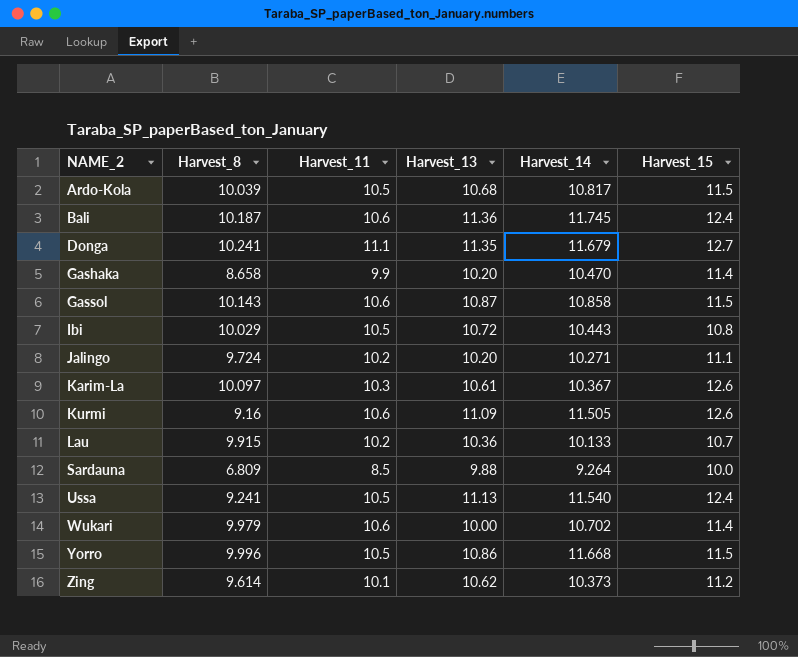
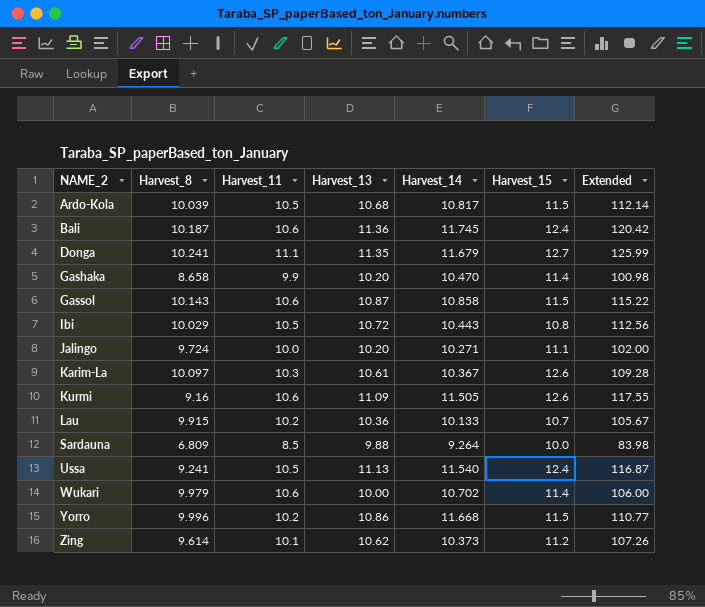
column Extended | formula: none -> [Harvest_11] * [Harvest_13]
Jalingo | Harvest_11: 10.2 -> 10.0
Yorro | Harvest_11: 10.5 -> 10.2

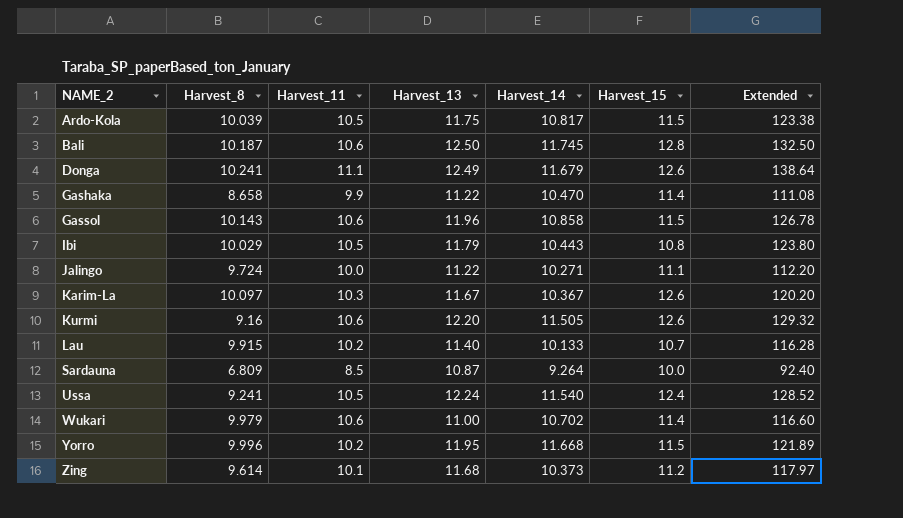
Ardo-Kola | Harvest_13: 10.68 -> 11.75
Ardo-Kola | Extended: 112.14 -> 123.38
Bali | Harvest_13: 11.36 -> 12.50
Bali | Harvest_15: 12.4 -> 12.8
Bali | Extended: 120.42 -> 132.50
Donga | Harvest_13: 11.35 -> 12.49
Donga | Harvest_15: 12.7 -> 12.6
Donga | Extended: 125.99 -> 138.64
Gashaka | Harvest_13: 10.20 -> 11.22
Gashaka | Extended: 100.98 -> 111.08
Gassol | Harvest_13: 10.87 -> 11.96
Gassol | Extended: 115.22 -> 126.78
Ibi | Harvest_13: 10.72 -> 11.79
Ibi | Extended: 112.56 -> 123.80
Jalingo | Harvest_13: 10.20 -> 11.22
Jalingo | Extended: 102.00 -> 112.20
Karim-La | Harvest_13: 10.61 -> 11.67
Karim-La | Extended: 109.28 -> 120.20
Kurmi | Harvest_13: 11.09 -> 12.20
Kurmi | Extended: 117.55 -> 129.32
Lau | Harvest_13: 10.36 -> 11.40
Lau | Extended: 105.67 -> 116.28
Sardauna | Harvest_13: 9.88 -> 10.87
Sardauna | Extended: 83.98 -> 92.40
Ussa | Harvest_13: 11.13 -> 12.24
Ussa | Extended: 116.87 -> 128.52
Wukari | Harvest_13: 10.00 -> 11.00
Wukari | Extended: 106.00 -> 116.60
Yorro | Harvest_13: 10.86 -> 11.95
Yorro | Extended: 110.77 -> 121.89
Zing | Harvest_13: 10.62 -> 11.68
Zing | Extended: 107.26 -> 117.97

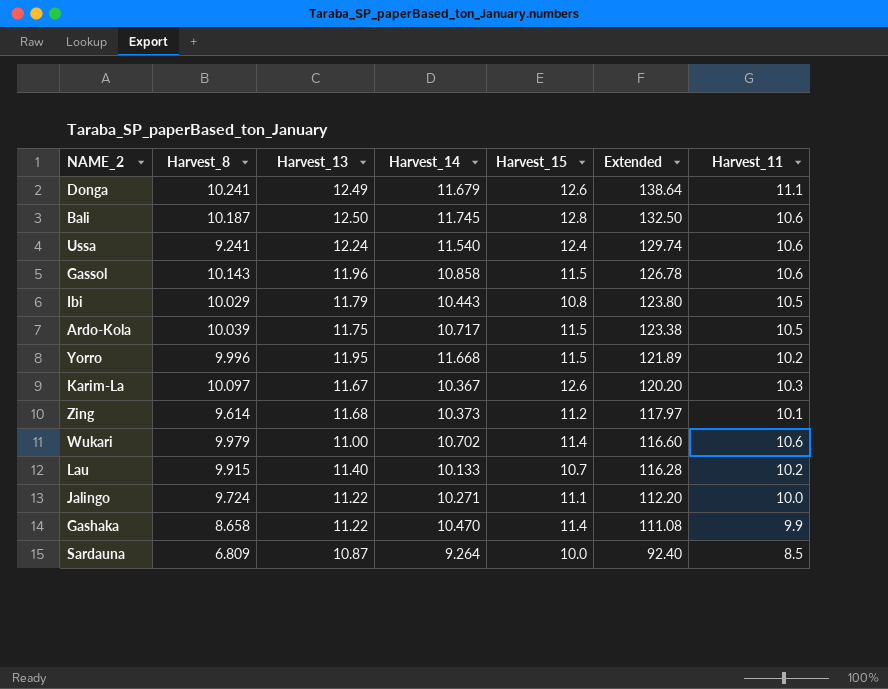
row order: NAME_2 ascending -> Extended descending
column Harvest_11 | position: 3 -> 7
row Kurmi: 9.16 | 10.6 | 12.20 | 11.505 | 12.6 | 129.32 -> none
Ussa | Extended: 128.52 -> 129.74
Ussa | Harvest_11: 10.5 -> 10.6
Ardo-Kola | Harvest_14: 10.817 -> 10.717

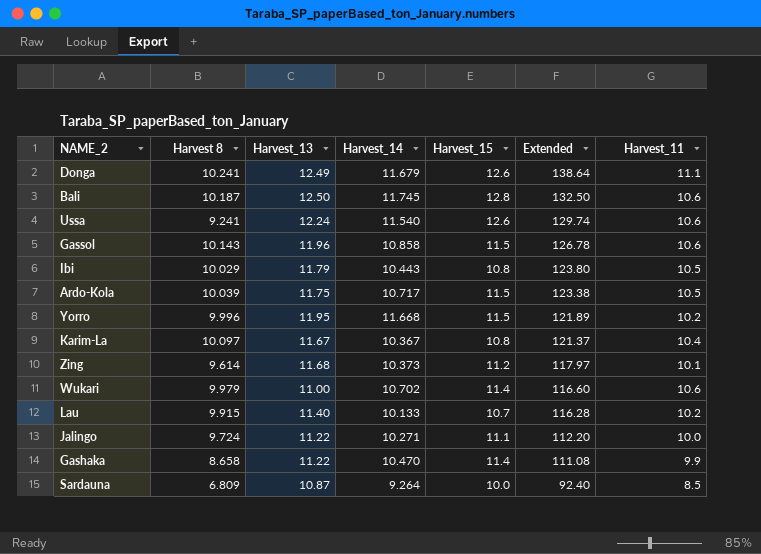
column name: Harvest_8 -> Harvest 8
Ussa | Harvest_15: 12.4 -> 12.6
Karim-La | Harvest_15: 12.6 -> 10.8
Karim-La | Extended: 120.20 -> 121.37
Karim-La | Harvest_11: 10.3 -> 10.4

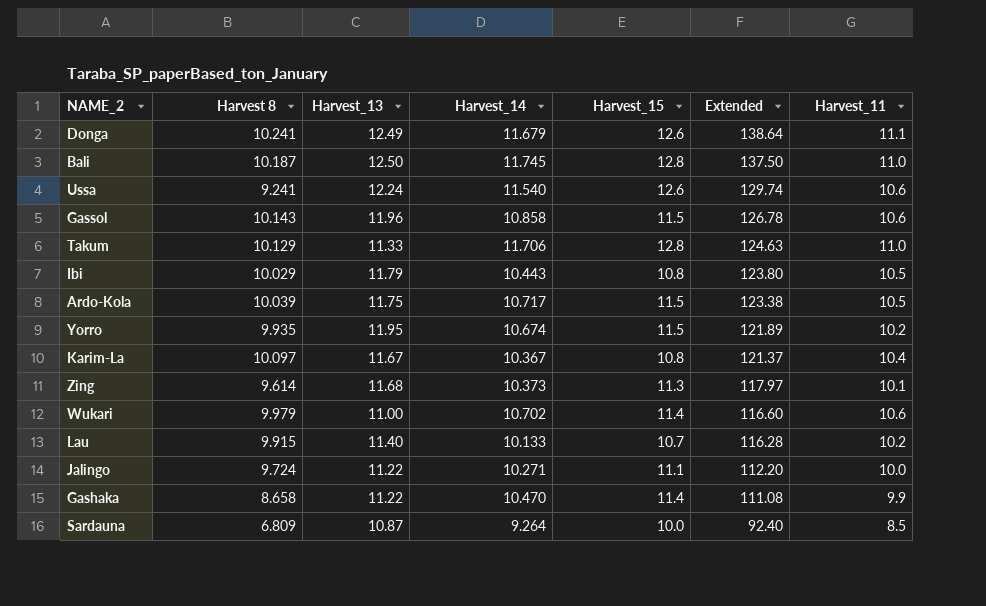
Bali | Extended: 132.50 -> 137.50
Bali | Harvest_11: 10.6 -> 11.0
row Takum: none -> 10.129 | 11.33 | 11.706 | 12.8 | 124.63 | 11.0
Yorro | Harvest 8: 9.996 -> 9.935
Yorro | Harvest_14: 11.668 -> 10.674
Zing | Harvest_15: 11.2 -> 11.3

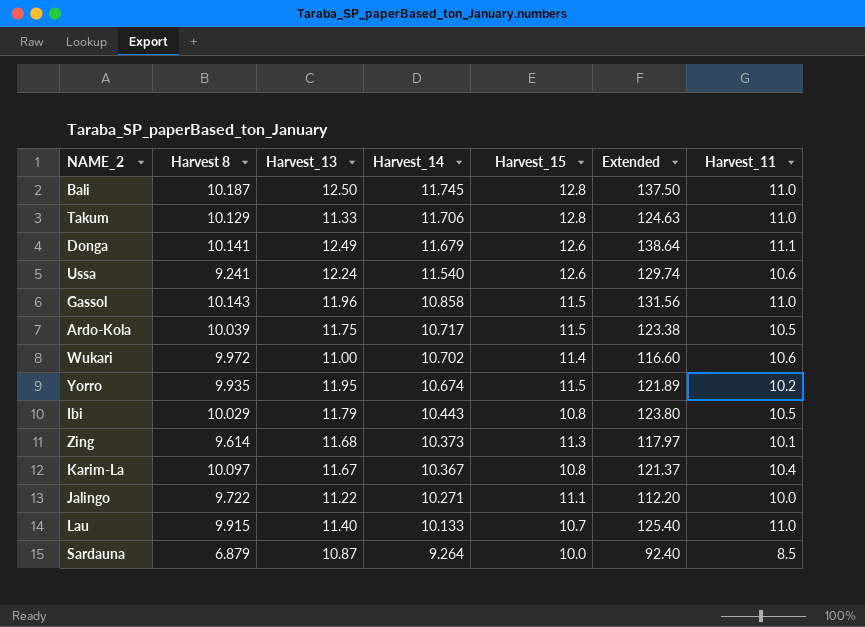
row order: Extended descending -> Harvest_14 descending
row Gashaka: 8.658 | 11.22 | 10.470 | 11.4 | 111.08 | 9.9 -> none
Donga | Harvest 8: 10.241 -> 10.141
Gassol | Extended: 126.78 -> 131.56
Gassol | Harvest_11: 10.6 -> 11.0
Wukari | Harvest 8: 9.979 -> 9.972
Jalingo | Harvest 8: 9.724 -> 9.722
Lau | Extended: 116.28 -> 125.40
Lau | Harvest_11: 10.2 -> 11.0
Sardauna | Harvest 8: 6.809 -> 6.879

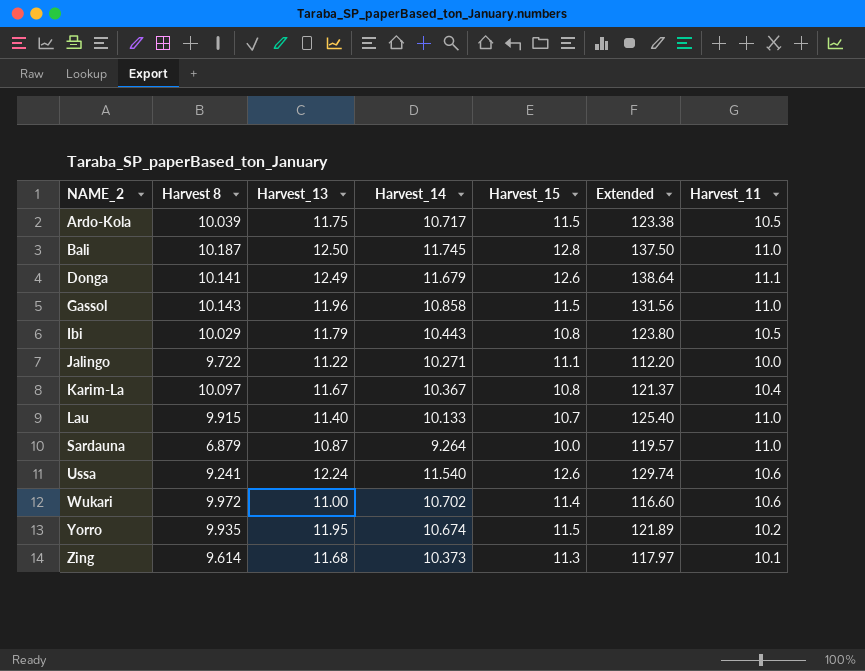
row order: Harvest_14 descending -> NAME_2 ascending
row Takum: 10.129 | 11.33 | 11.706 | 12.8 | 124.63 | 11.0 -> none
Sardauna | Extended: 92.40 -> 119.57
Sardauna | Harvest_11: 8.5 -> 11.0

